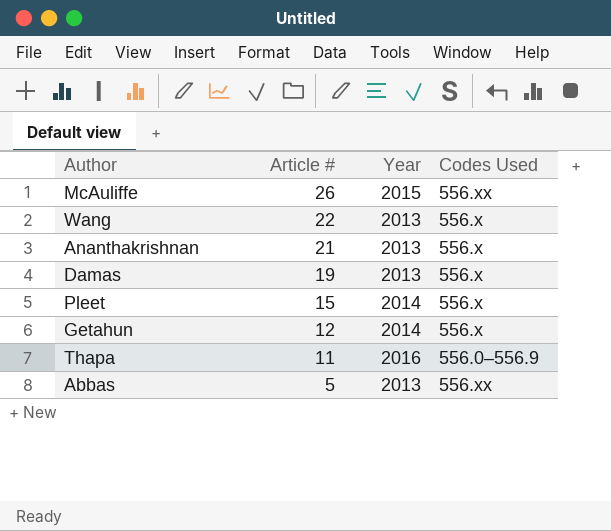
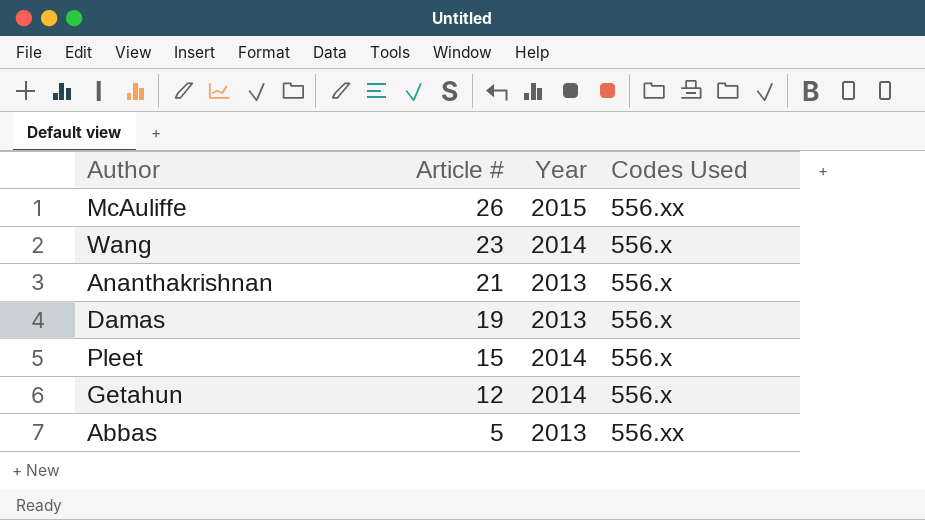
row Thapa: 11 | 2016 | 556.0–556.9 -> none
Wang | Article #: 22 -> 23
Wang | Year: 2013 -> 2014

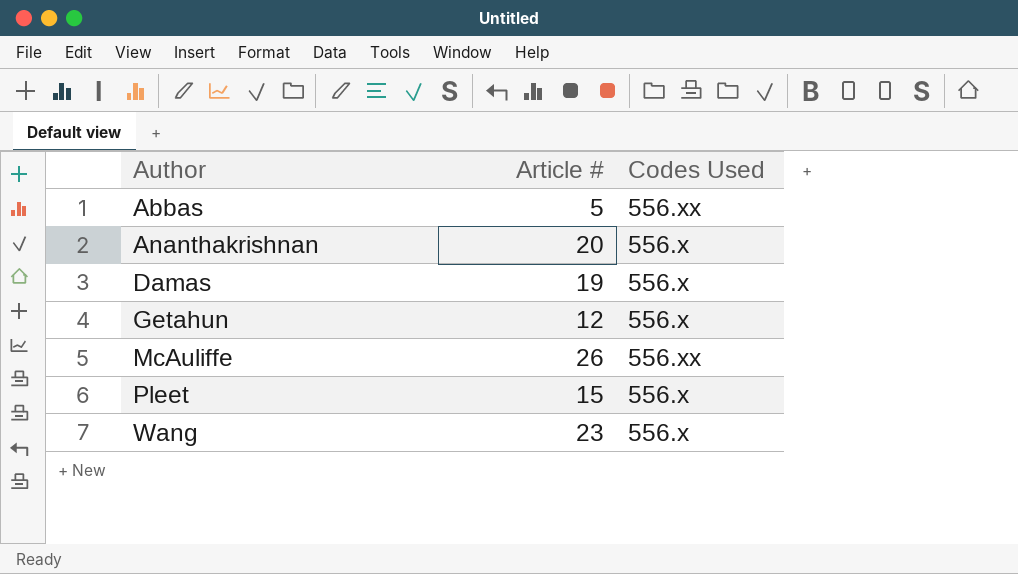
row order: Article # descending -> Author ascending
column Year | position: 3 -> none
Ananthakrishnan | Article #: 21 -> 20

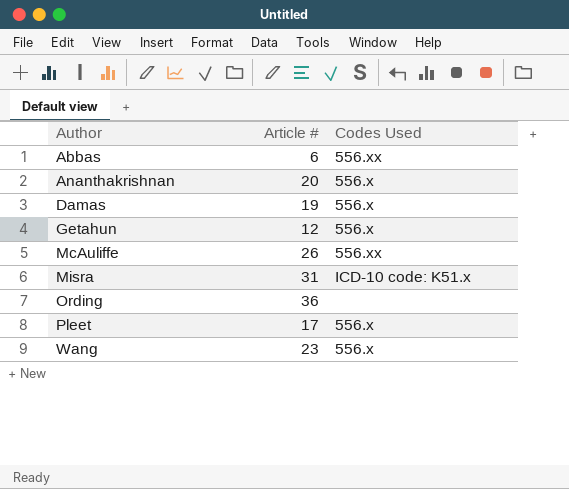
Abbas | Article #: 5 -> 6
row Misra: none -> 31 | ICD-10 code: K51.x
row Ording: none -> 36 | none
Pleet | Article #: 15 -> 17

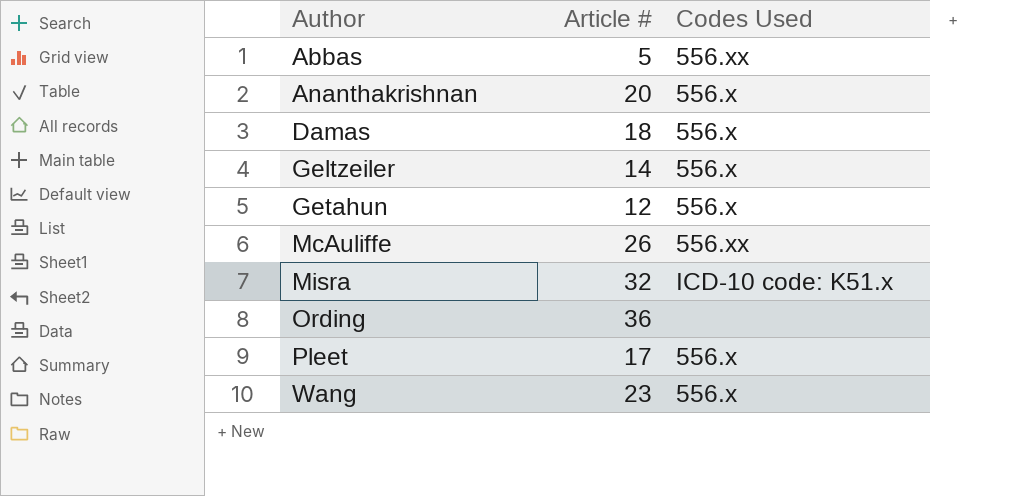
Abbas | Article #: 6 -> 5
Damas | Article #: 19 -> 18
row Geltzeiler: none -> 14 | 556.x
Misra | Article #: 31 -> 32

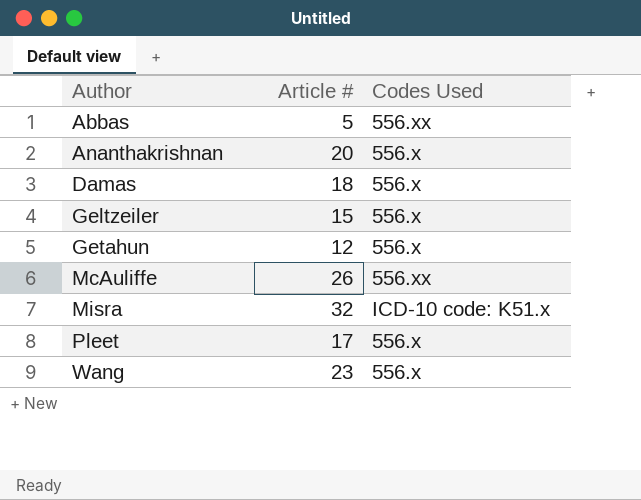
row Ording: 36 | none -> none
Geltzeiler | Article #: 14 -> 15

